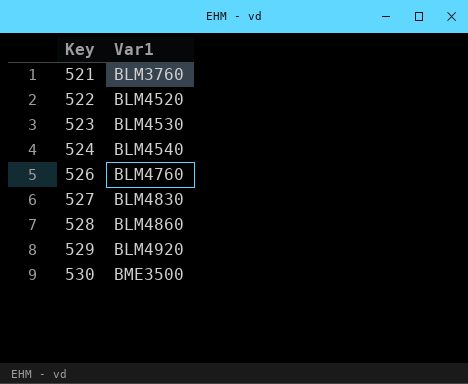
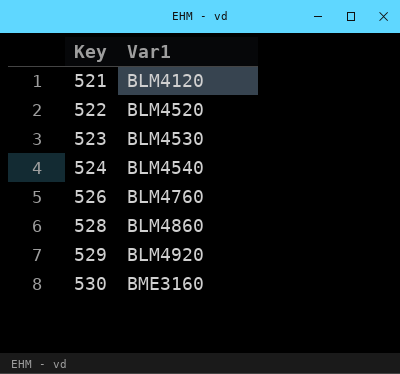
row 527: BLM4830 -> none
521 | Var1: BLM3760 -> BLM4120
530 | Var1: BME3500 -> BME3160

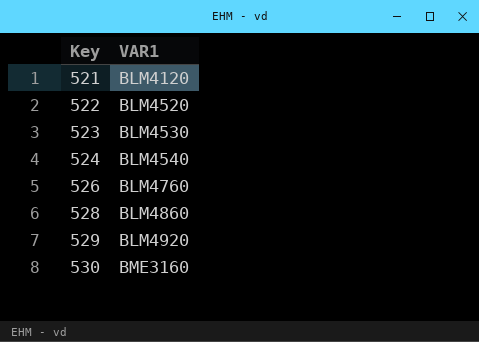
column name: Var1 -> VAR1

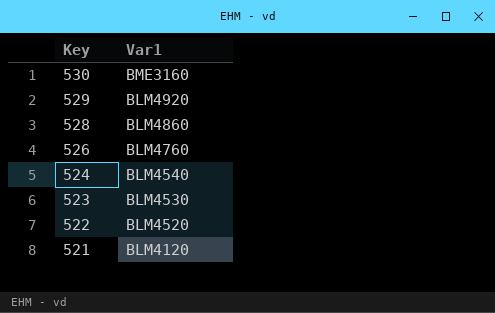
row order: Key ascending -> Key descending
column name: VAR1 -> Var1

